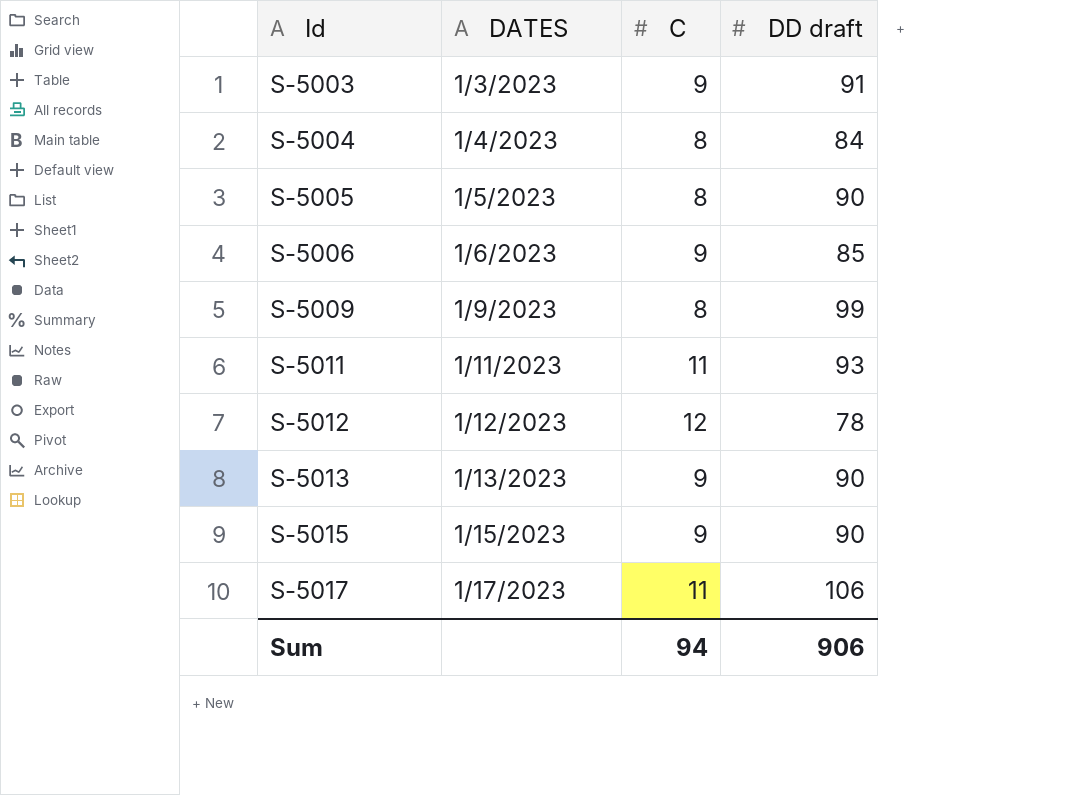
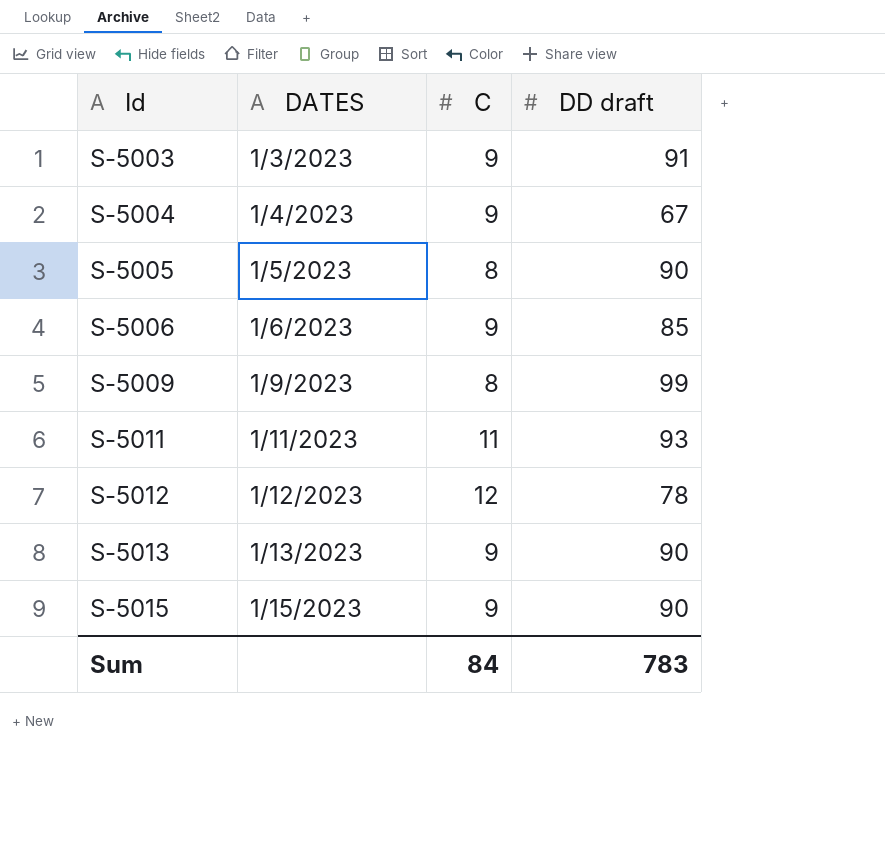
row S-5017: 1/17/2023 | 11 | 106 -> none
S-5004 | C: 8 -> 9
S-5004 | DD draft: 84 -> 67
Sum | C: 94 -> 84
Sum | DD draft: 906 -> 783

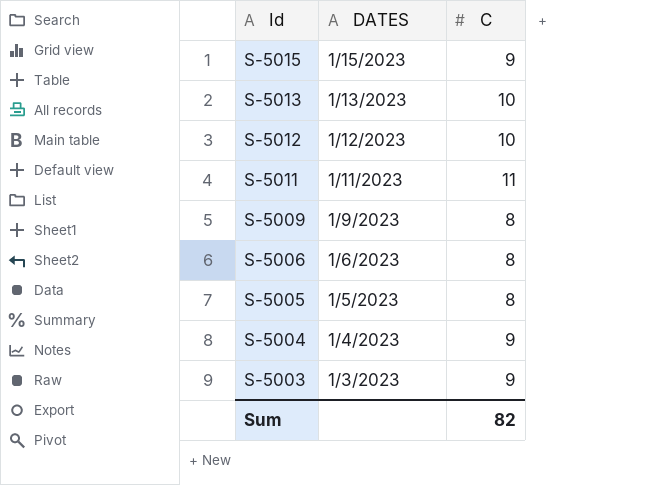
row order: Id ascending -> Id descending
column DD draft | position: 4 -> none
S-5013 | C: 9 -> 10
S-5012 | C: 12 -> 10
S-5006 | C: 9 -> 8
Sum | C: 84 -> 82

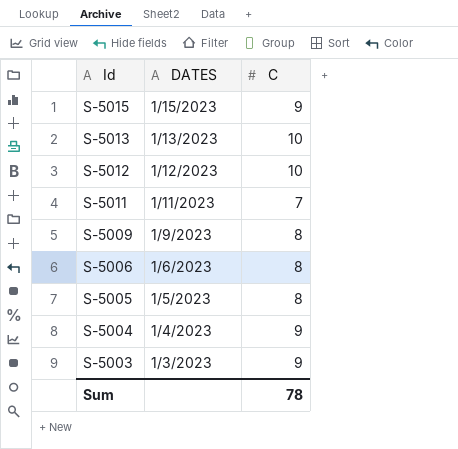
S-5011 | C: 11 -> 7
Sum | C: 82 -> 78

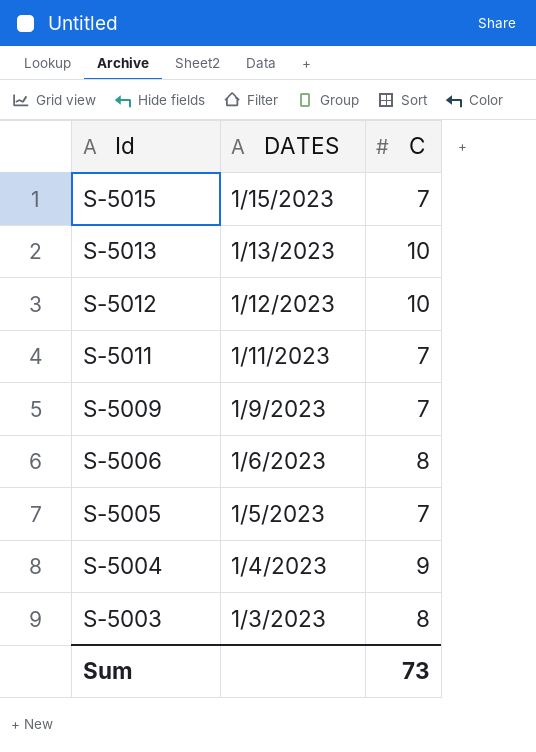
S-5015 | C: 9 -> 7
S-5009 | C: 8 -> 7
S-5005 | C: 8 -> 7
S-5003 | C: 9 -> 8
Sum | C: 78 -> 73

